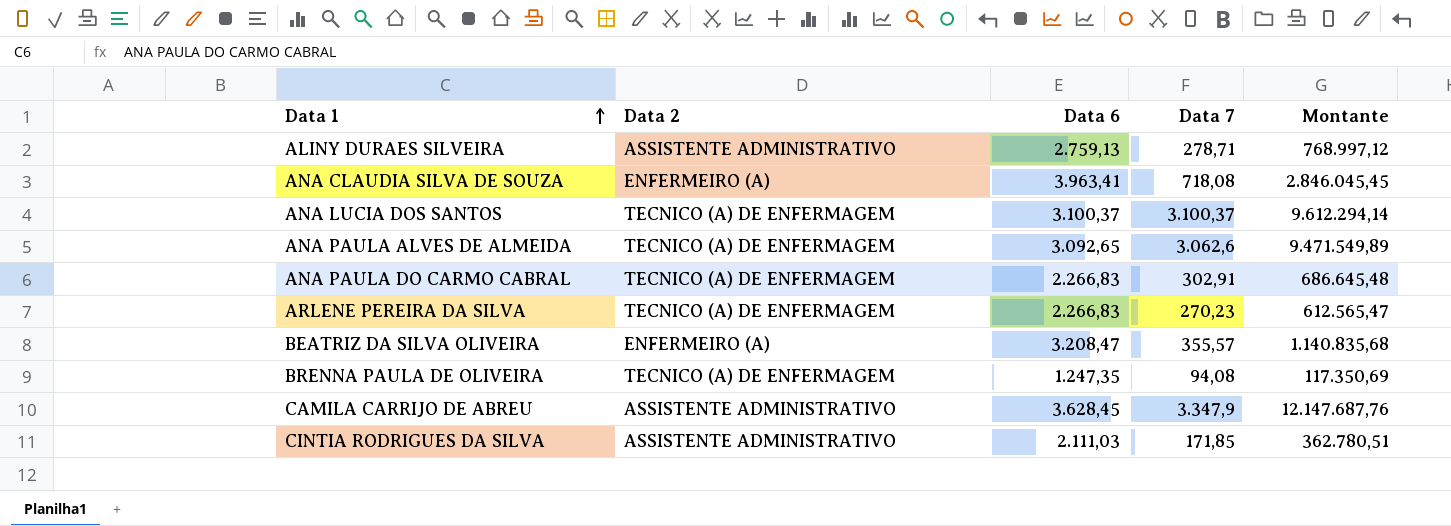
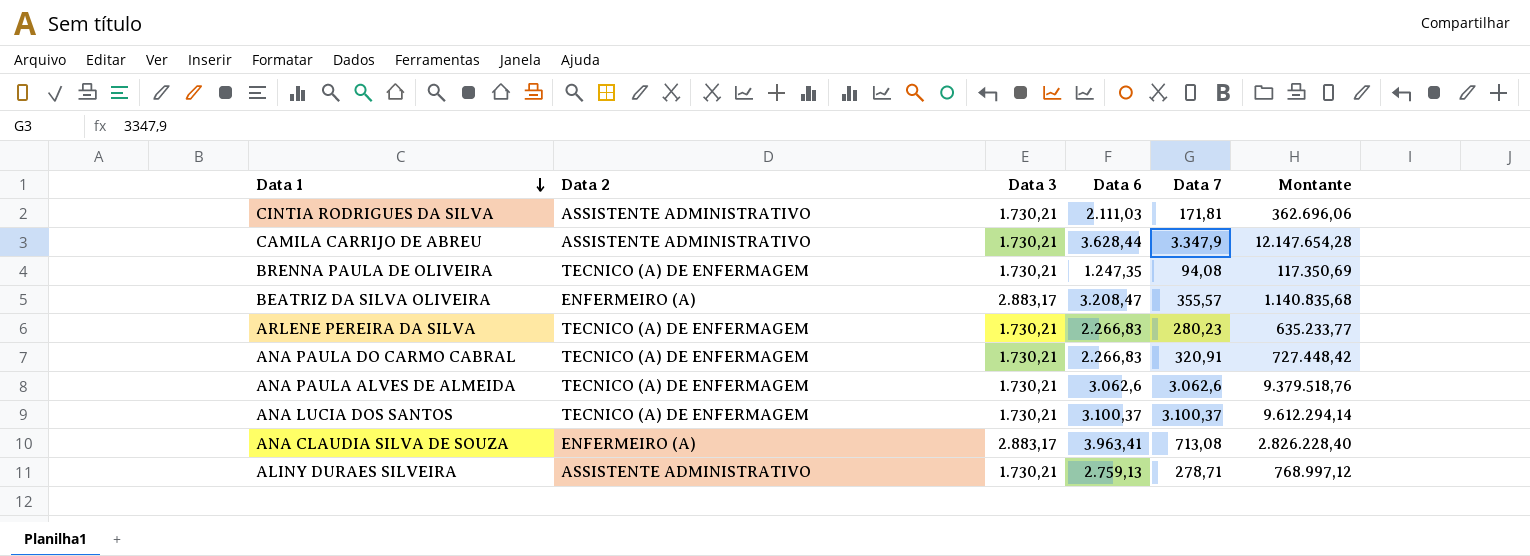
row order: Data 1 ascending -> Data 1 descending
column Data 3 | position: none -> 3
CINTIA RODRIGUES DA SILVA | Data 7: 171,85 -> 171,81
CINTIA RODRIGUES DA SILVA | Montante: 362.780,51 -> 362.696,06
CAMILA CARRIJO DE ABREU | Data 6: 3.628,45 -> 3.628,44
CAMILA CARRIJO DE ABREU | Montante: 12.147.687,76 -> 12.147.654,28
ARLENE PEREIRA DA SILVA | Data 7: 270,23 -> 280,23
ARLENE PEREIRA DA SILVA | Montante: 612.565,47 -> 635.233,77
ANA PAULA DO CARMO CABRAL | Data 7: 302,91 -> 320,91
ANA PAULA DO CARMO CABRAL | Montante: 686.645,48 -> 727.448,42
ANA PAULA ALVES DE ALMEIDA | Data 6: 3.092,65 -> 3.062,6
ANA PAULA ALVES DE ALMEIDA | Montante: 9.471.549,89 -> 9.379.518,76
ANA CLAUDIA SILVA DE SOUZA | Data 7: 718,08 -> 713,08
ANA CLAUDIA SILVA DE SOUZA | Montante: 2.846.045,45 -> 2.826.228,40

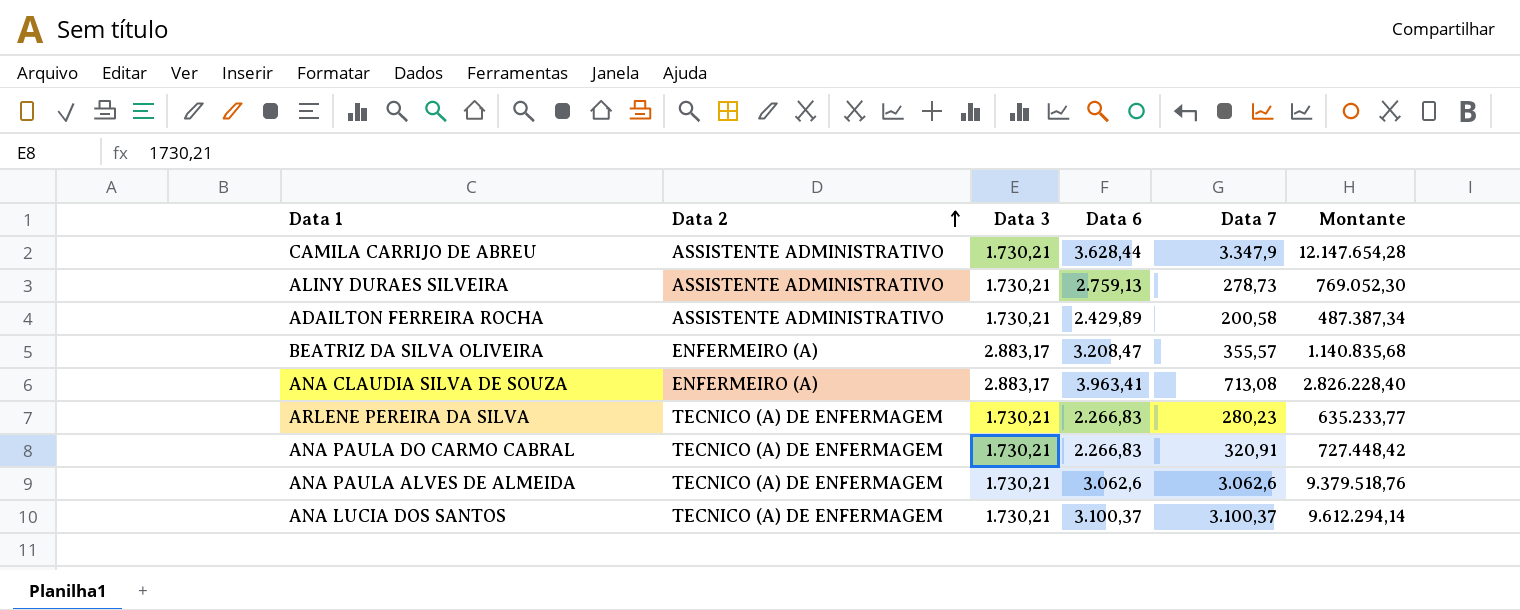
row order: Data 1 descending -> Data 2 ascending
row CINTIA RODRIGUES DA SILVA: ASSISTENTE ADMINISTRATIVO | 1.730,21 | 2.111,03 | 171,81 | 362.696,06 -> none
row BRENNA PAULA DE OLIVEIRA: TECNICO (A) DE ENFERMAGEM | 1.730,21 | 1.247,35 | 94,08 | 117.350,69 -> none
ALINY DURAES SILVEIRA | Data 7: 278,71 -> 278,73
ALINY DURAES SILVEIRA | Montante: 768.997,12 -> 769.052,30
row ADAILTON FERREIRA ROCHA: none -> ASSISTENTE ADMINISTRATIVO | 1.730,21 | 2.429,89 | 200,58 | 487.387,34

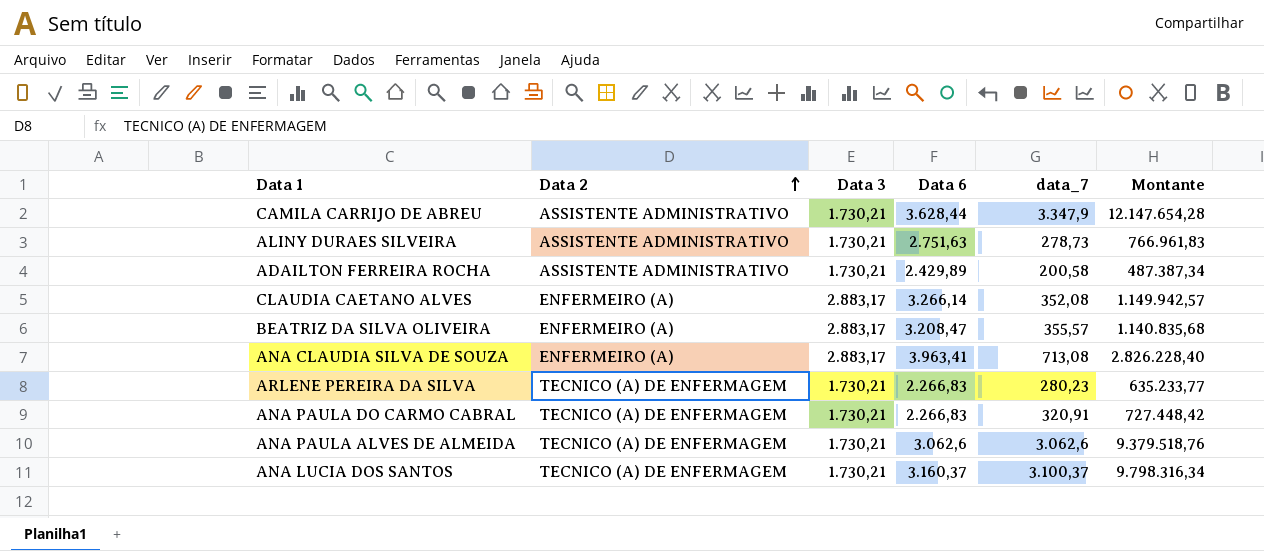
column name: Data 7 -> data_7
ALINY DURAES SILVEIRA | Data 6: 2.759,13 -> 2.751,63
ALINY DURAES SILVEIRA | Montante: 769.052,30 -> 766.961,83
row CLAUDIA CAETANO ALVES: none -> ENFERMEIRO (A) | 2.883,17 | 3.266,14 | 352,08 | 1.149.942,57
ANA LUCIA DOS SANTOS | Data 6: 3.100,37 -> 3.160,37
ANA LUCIA DOS SANTOS | Montante: 9.612.294,14 -> 9.798.316,34

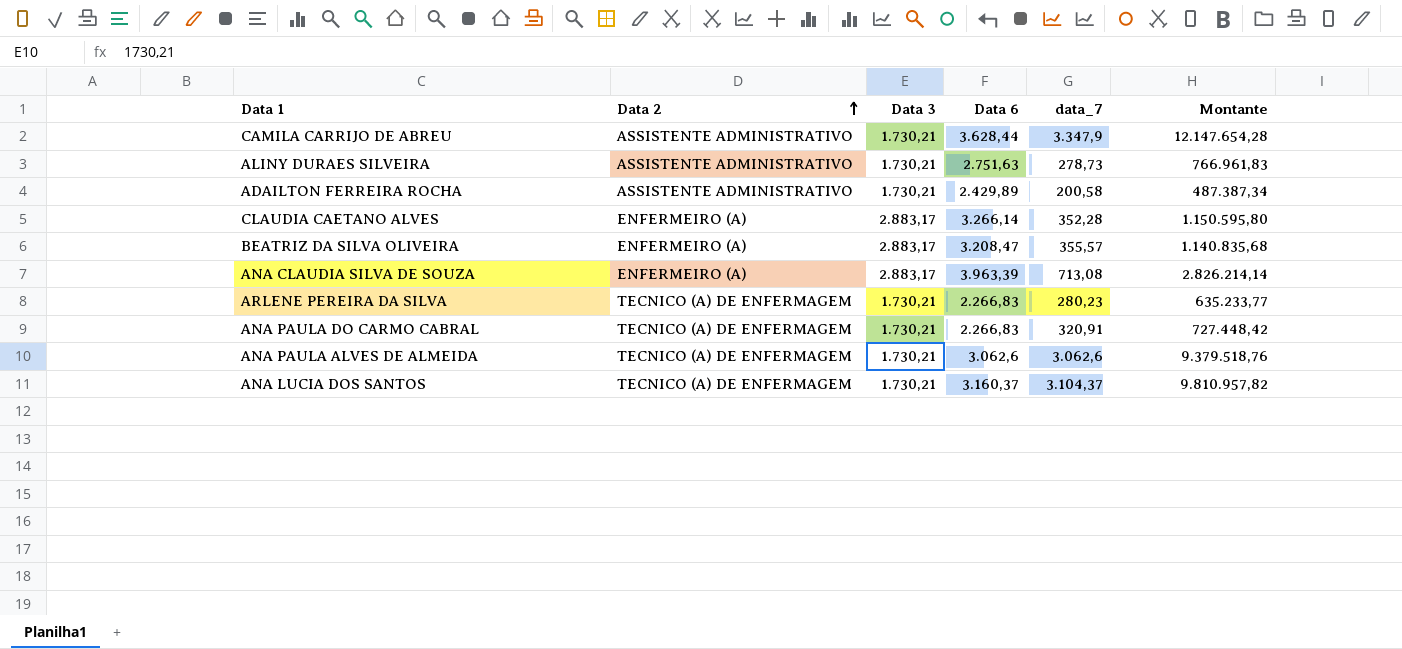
CLAUDIA CAETANO ALVES | data_7: 352,08 -> 352,28
CLAUDIA CAETANO ALVES | Montante: 1.149.942,57 -> 1.150.595,80
ANA CLAUDIA SILVA DE SOUZA | Data 6: 3.963,41 -> 3.963,39
ANA CLAUDIA SILVA DE SOUZA | Montante: 2.826.228,40 -> 2.826.214,14
ANA LUCIA DOS SANTOS | data_7: 3.100,37 -> 3.104,37
ANA LUCIA DOS SANTOS | Montante: 9.798.316,34 -> 9.810.957,82

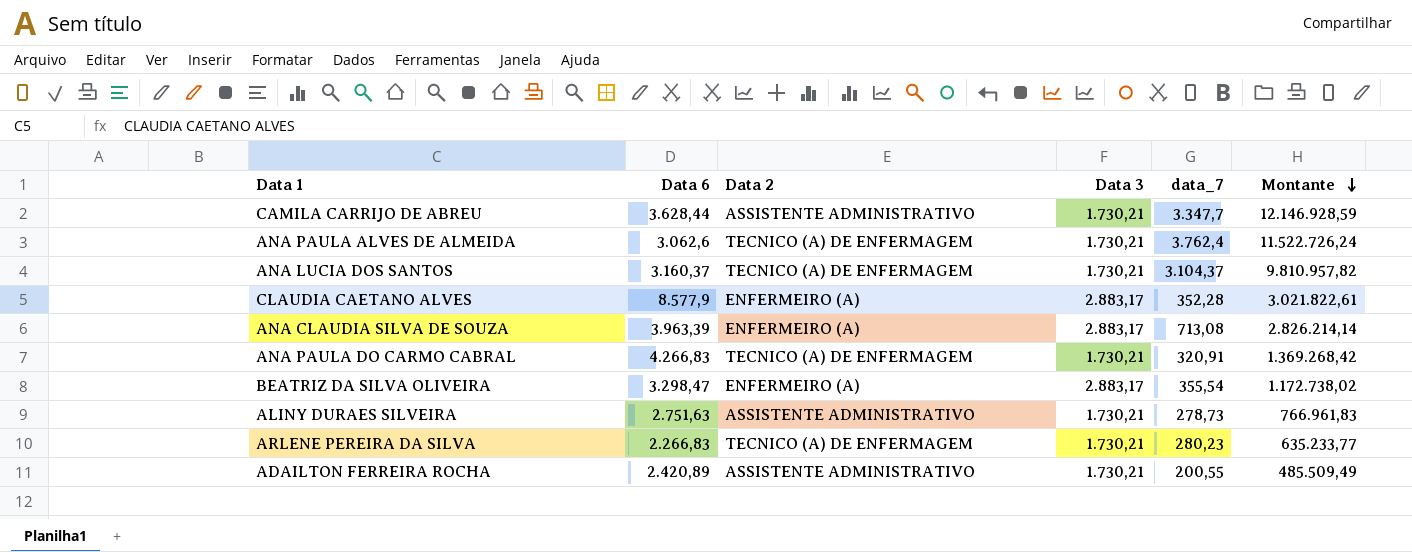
row order: Data 2 ascending -> Montante descending
column Data 6 | position: 4 -> 2
CAMILA CARRIJO DE ABREU | data_7: 3.347,9 -> 3.347,7
CAMILA CARRIJO DE ABREU | Montante: 12.147.654,28 -> 12.146.928,59
ANA PAULA ALVES DE ALMEIDA | data_7: 3.062,6 -> 3.762,4
ANA PAULA ALVES DE ALMEIDA | Montante: 9.379.518,76 -> 11.522.726,24
CLAUDIA CAETANO ALVES | Data 6: 3.266,14 -> 8.577,9
CLAUDIA CAETANO ALVES | Montante: 1.150.595,80 -> 3.021.822,61
ANA PAULA DO CARMO CABRAL | Data 6: 2.266,83 -> 4.266,83
ANA PAULA DO CARMO CABRAL | Montante: 727.448,42 -> 1.369.268,42
BEATRIZ DA SILVA OLIVEIRA | Data 6: 3.208,47 -> 3.298,47
BEATRIZ DA SILVA OLIVEIRA | data_7: 355,57 -> 355,54
BEATRIZ DA SILVA OLIVEIRA | Montante: 1.140.835,68 -> 1.172.738,02
ADAILTON FERREIRA ROCHA | Data 6: 2.429,89 -> 2.420,89
ADAILTON FERREIRA ROCHA | data_7: 200,58 -> 200,55
ADAILTON FERREIRA ROCHA | Montante: 487.387,34 -> 485.509,49

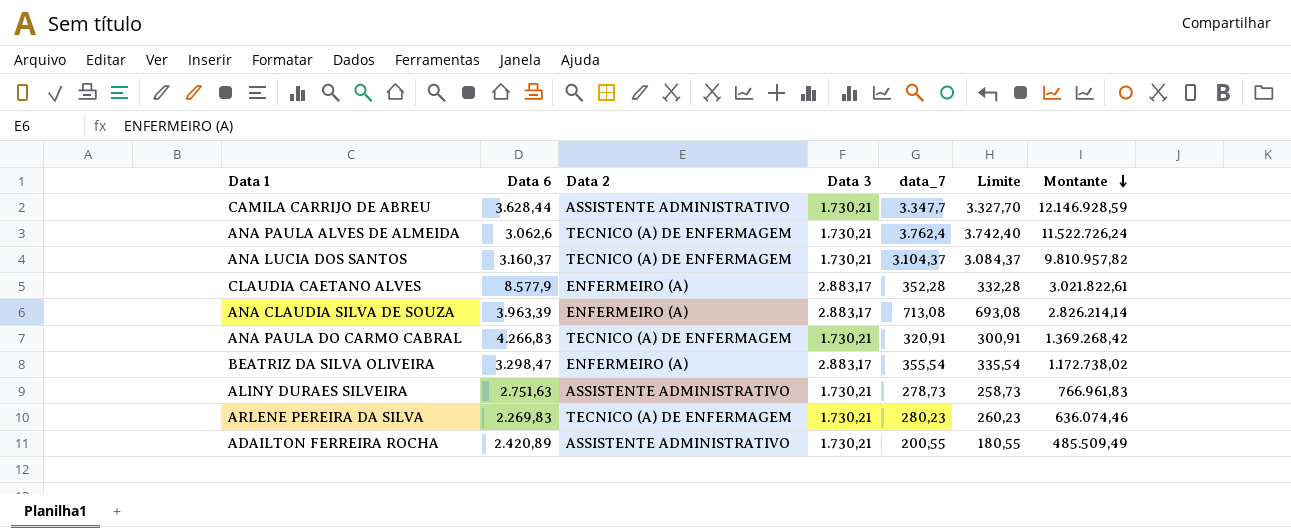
column Limite | formula: none -> [data_7] - 20
ARLENE PEREIRA DA SILVA | Data 6: 2.266,83 -> 2.269,83
ARLENE PEREIRA DA SILVA | Montante: 635.233,77 -> 636.074,46

